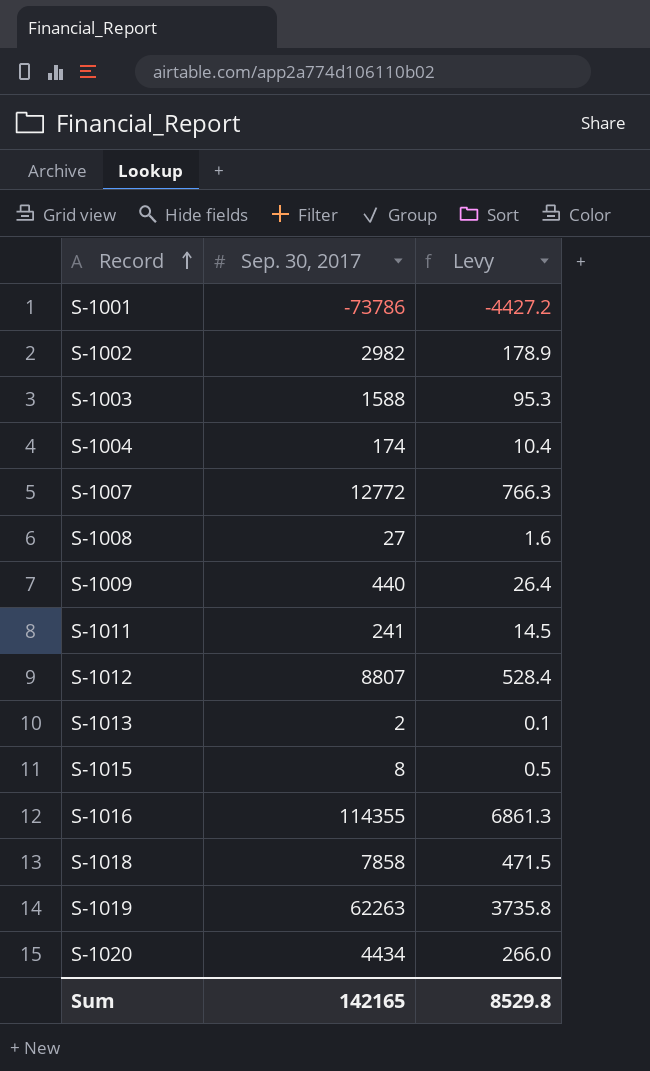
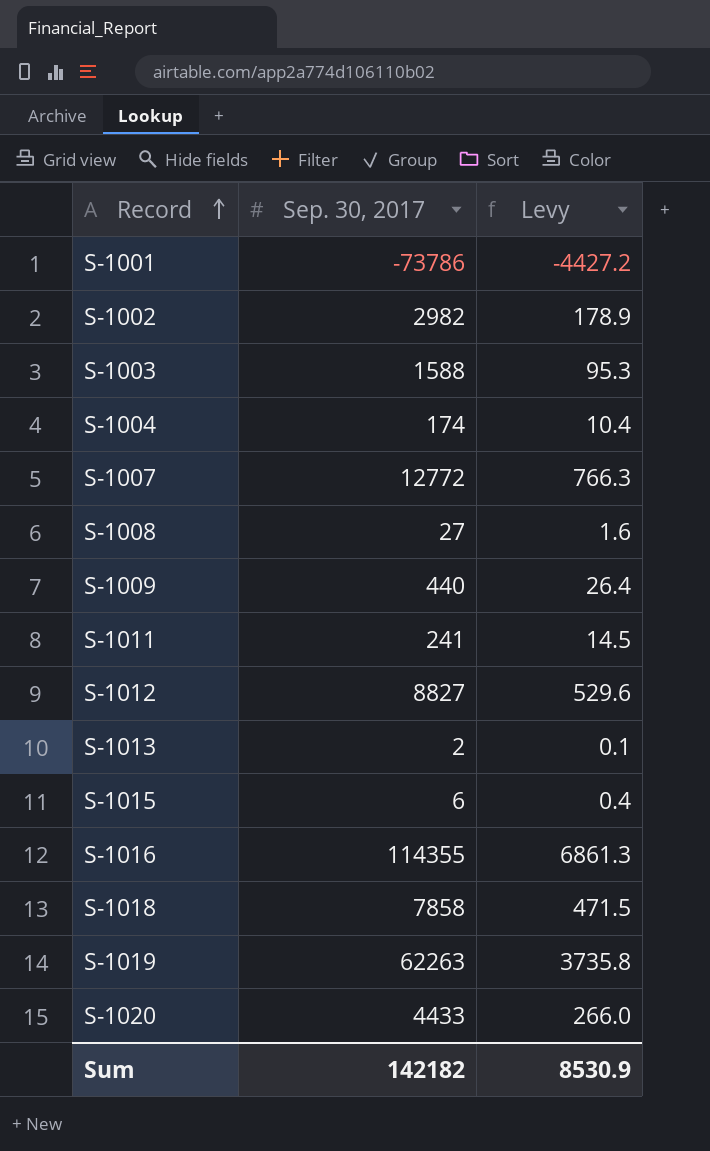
S-1012 | Sep. 30, 2017: 8807 -> 8827
S-1012 | Levy: 528.4 -> 529.6
S-1015 | Sep. 30, 2017: 8 -> 6
S-1015 | Levy: 0.5 -> 0.4
S-1020 | Sep. 30, 2017: 4434 -> 4433
Sum | Sep. 30, 2017: 142165 -> 142182
Sum | Levy: 8529.8 -> 8530.9

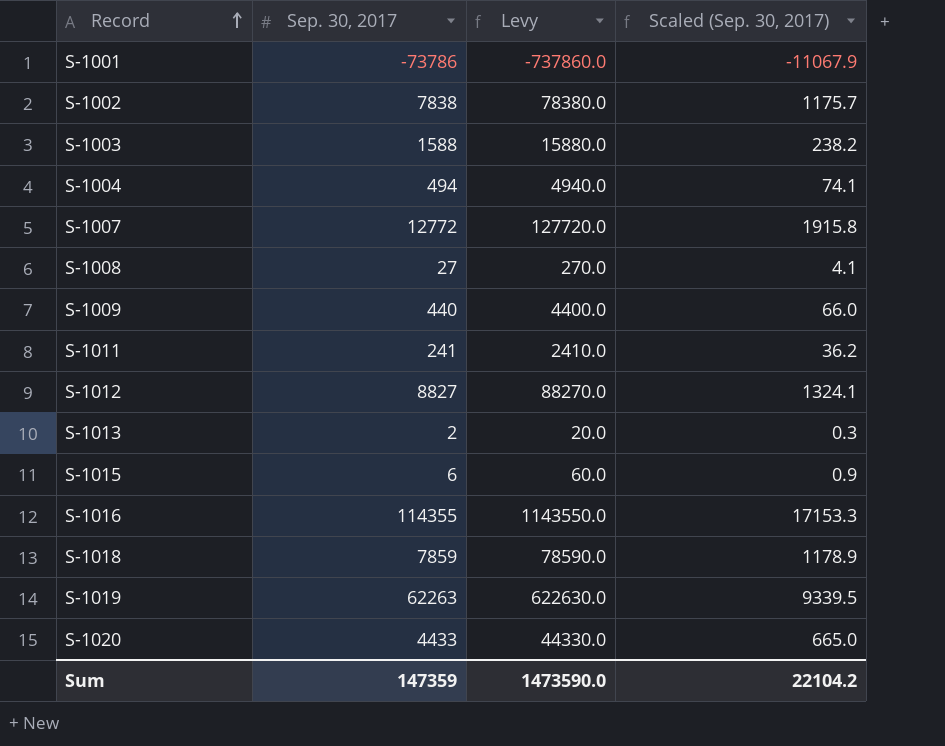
column Levy | formula: [Sep. 30, 2017] * 0.06 -> [Sep. 30, 2017] * 10
column Scaled (Sep. 30, 2017) | formula: none -> [Sep. 30, 2017] * 0.15
S-1002 | Sep. 30, 2017: 2982 -> 7838
S-1004 | Sep. 30, 2017: 174 -> 494
S-1018 | Sep. 30, 2017: 7858 -> 7859
Sum | Sep. 30, 2017: 142182 -> 147359
Sum | Levy: 8530.9 -> 1473590.0

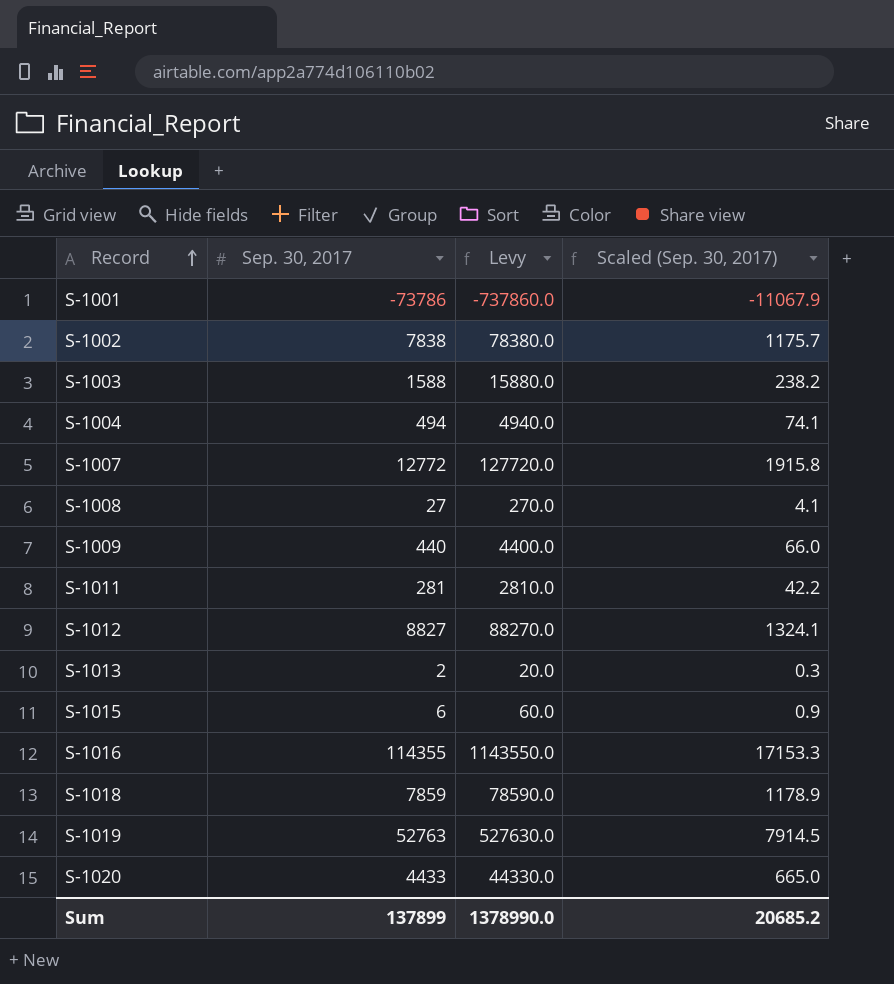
S-1011 | Sep. 30, 2017: 241 -> 281
S-1011 | Levy: 2410.0 -> 2810.0
S-1011 | Scaled (Sep. 30, 2017): 36.2 -> 42.2
S-1019 | Sep. 30, 2017: 62263 -> 52763
S-1019 | Levy: 622630.0 -> 527630.0
S-1019 | Scaled (Sep. 30, 2017): 9339.5 -> 7914.5
Sum | Sep. 30, 2017: 147359 -> 137899
Sum | Levy: 1473590.0 -> 1378990.0
Sum | Scaled (Sep. 30, 2017): 22104.2 -> 20685.2

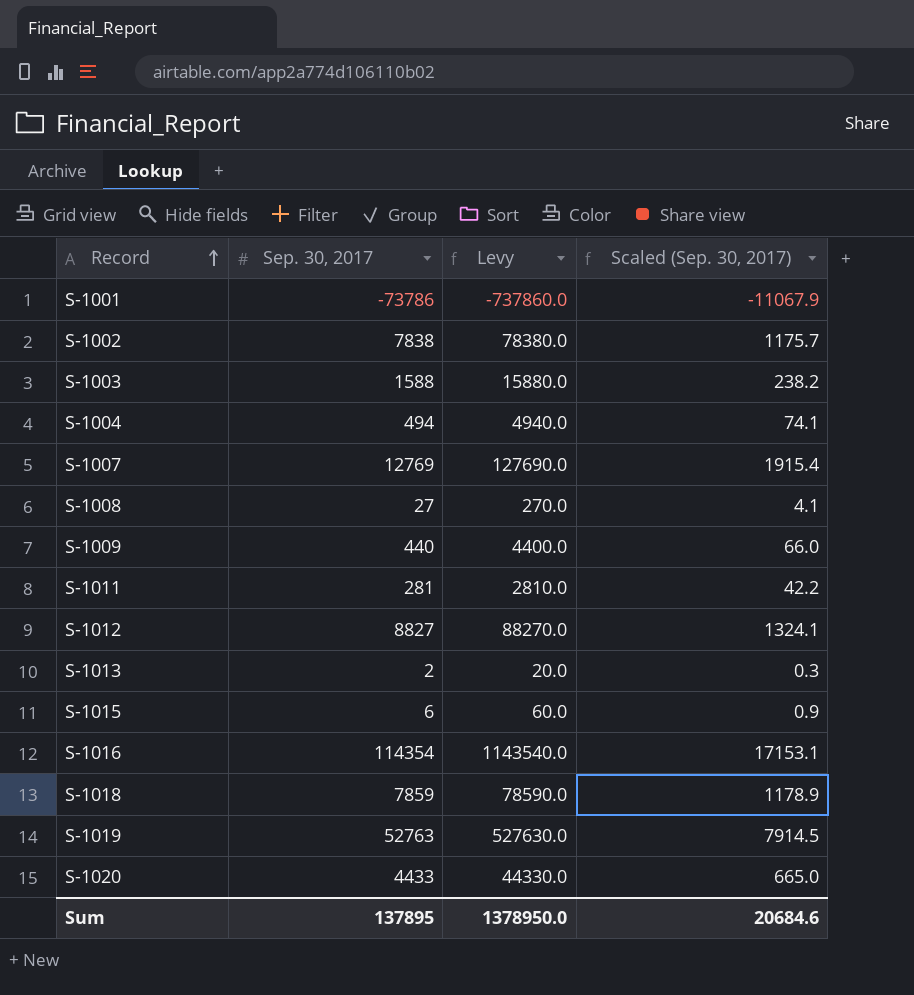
S-1007 | Sep. 30, 2017: 12772 -> 12769
S-1007 | Levy: 127720.0 -> 127690.0
S-1007 | Scaled (Sep. 30, 2017): 1915.8 -> 1915.4
S-1016 | Sep. 30, 2017: 114355 -> 114354
S-1016 | Levy: 1143550.0 -> 1143540.0
S-1016 | Scaled (Sep. 30, 2017): 17153.3 -> 17153.1
Sum | Sep. 30, 2017: 137899 -> 137895
Sum | Levy: 1378990.0 -> 1378950.0
Sum | Scaled (Sep. 30, 2017): 20685.2 -> 20684.6

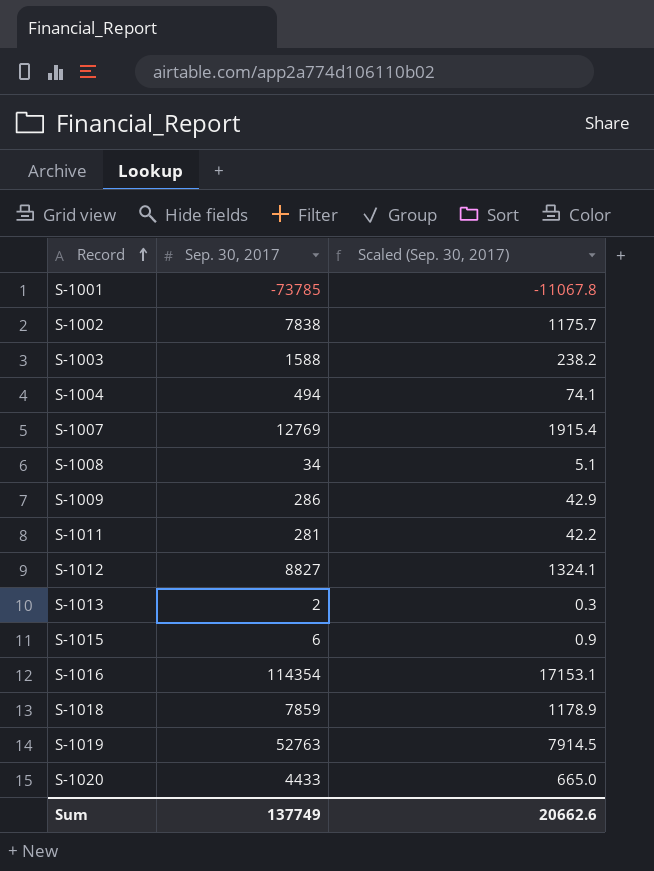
column Levy | formula: [Sep. 30, 2017] * 10 -> none
S-1001 | Sep. 30, 2017: -73786 -> -73785
S-1001 | Scaled (Sep. 30, 2017): -11067.9 -> -11067.8
S-1008 | Sep. 30, 2017: 27 -> 34
S-1008 | Scaled (Sep. 30, 2017): 4.1 -> 5.1
S-1009 | Sep. 30, 2017: 440 -> 286
S-1009 | Scaled (Sep. 30, 2017): 66.0 -> 42.9
Sum | Sep. 30, 2017: 137895 -> 137749
Sum | Scaled (Sep. 30, 2017): 20684.6 -> 20662.6

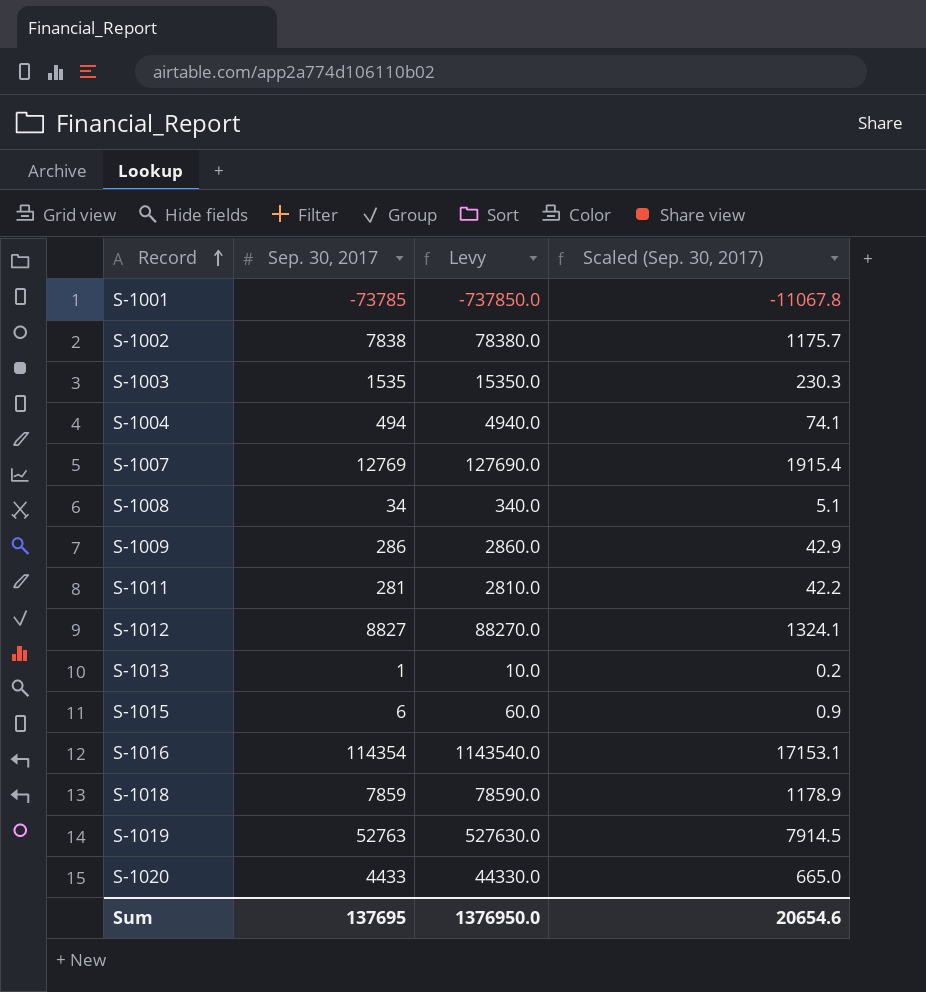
column Levy | formula: none -> [Sep. 30, 2017] * 10
S-1003 | Sep. 30, 2017: 1588 -> 1535
S-1003 | Scaled (Sep. 30, 2017): 238.2 -> 230.3
S-1013 | Sep. 30, 2017: 2 -> 1
S-1013 | Scaled (Sep. 30, 2017): 0.3 -> 0.2
Sum | Sep. 30, 2017: 137749 -> 137695
Sum | Scaled (Sep. 30, 2017): 20662.6 -> 20654.6

